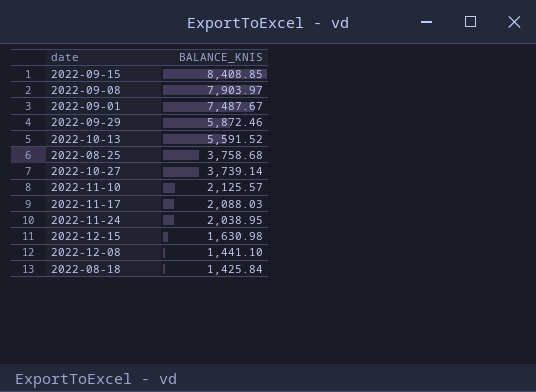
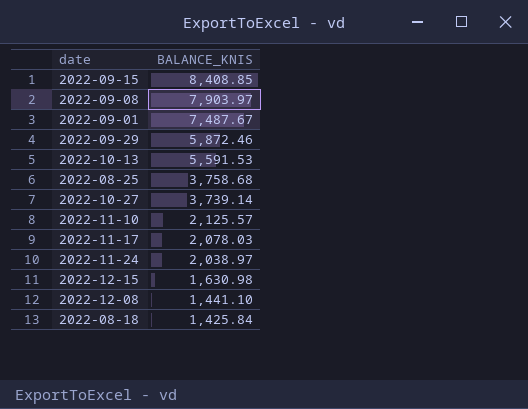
2022-10-13 | BALANCE_KNIS: 5,591.52 -> 5,591.53
2022-11-17 | BALANCE_KNIS: 2,088.03 -> 2,078.03
2022-11-24 | BALANCE_KNIS: 2,038.95 -> 2,038.97

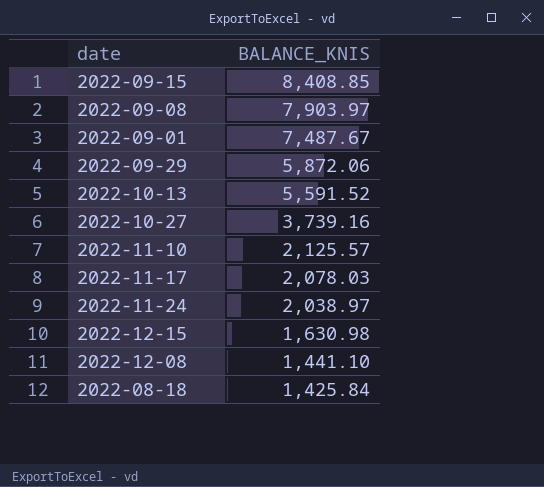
row 2022-08-25: 3,758.68 -> none
2022-09-29 | BALANCE_KNIS: 5,872.46 -> 5,872.06
2022-10-13 | BALANCE_KNIS: 5,591.53 -> 5,591.52
2022-10-27 | BALANCE_KNIS: 3,739.14 -> 3,739.16

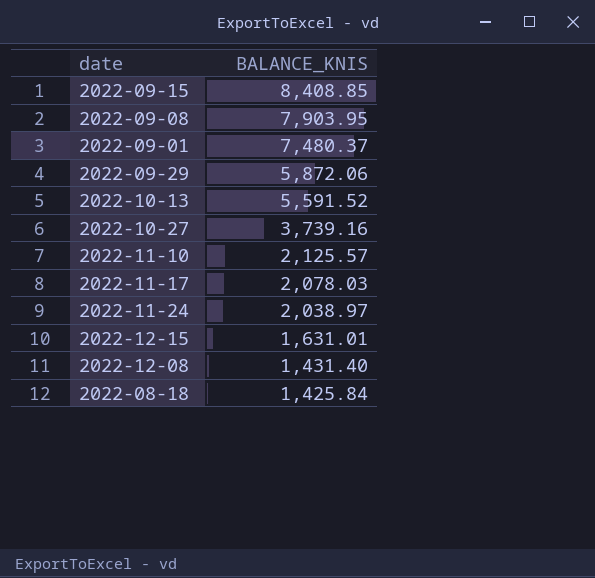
2022-09-08 | BALANCE_KNIS: 7,903.97 -> 7,903.95
2022-09-01 | BALANCE_KNIS: 7,487.67 -> 7,480.37
2022-12-15 | BALANCE_KNIS: 1,630.98 -> 1,631.01
2022-12-08 | BALANCE_KNIS: 1,441.10 -> 1,431.40

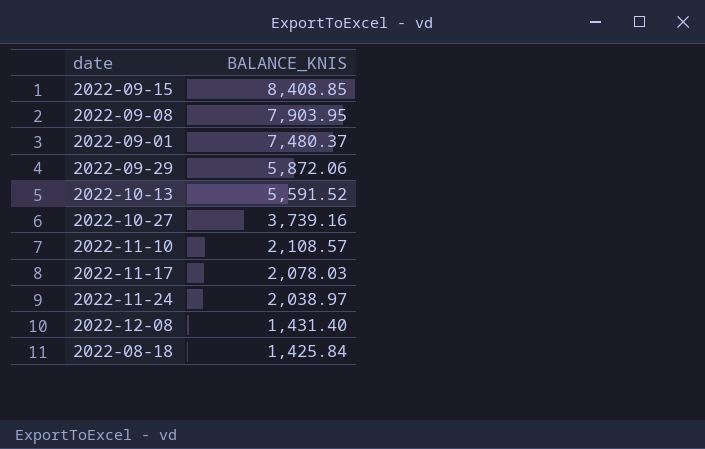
row 2022-12-15: 1,631.01 -> none
2022-11-10 | BALANCE_KNIS: 2,125.57 -> 2,108.57

